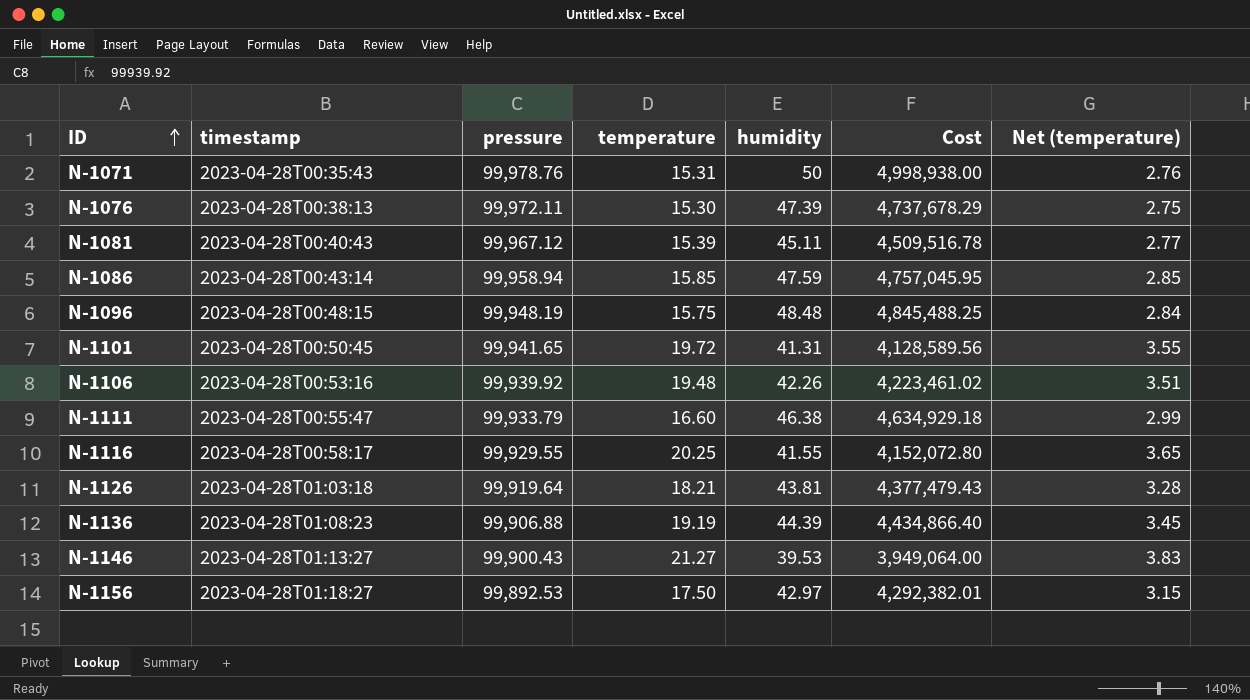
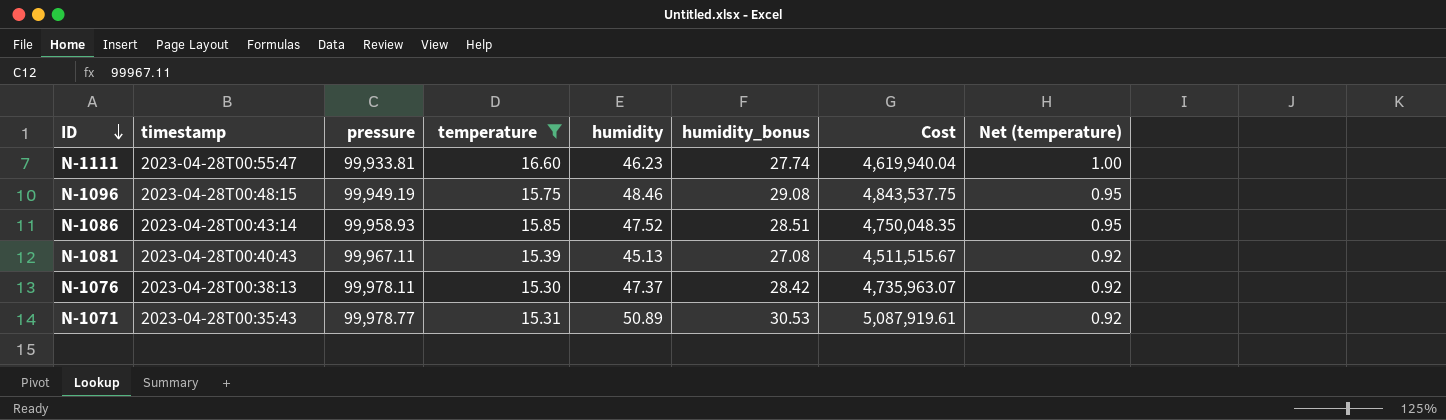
filter: none -> temperature <= 16.60
row order: ID ascending -> ID descending
column humidity_bonus | formula: none -> [humidity] * 0.6
column Net (temperature) | formula: [temperature] * 0.18 -> [temperature] * 0.06
N-1111 | pressure: 99,933.79 -> 99,933.81
N-1111 | humidity: 46.38 -> 46.23
N-1111 | Cost: 4,634,929.18 -> 4,619,940.04
N-1096 | pressure: 99,948.19 -> 99,949.19
N-1096 | humidity: 48.48 -> 48.46
N-1096 | Cost: 4,845,488.25 -> 4,843,537.75
N-1086 | pressure: 99,958.94 -> 99,958.93
N-1086 | humidity: 47.59 -> 47.52
N-1086 | Cost: 4,757,045.95 -> 4,750,048.35
N-1081 | pressure: 99,967.12 -> 99,967.11
N-1081 | humidity: 45.11 -> 45.13
N-1081 | Cost: 4,509,516.78 -> 4,511,515.67
N-1076 | pressure: 99,972.11 -> 99,978.11
N-1076 | humidity: 47.39 -> 47.37
N-1076 | Cost: 4,737,678.29 -> 4,735,963.07
N-1071 | pressure: 99,978.76 -> 99,978.77
N-1071 | humidity: 50 -> 50.89
N-1071 | Cost: 4,998,938.00 -> 5,087,919.61

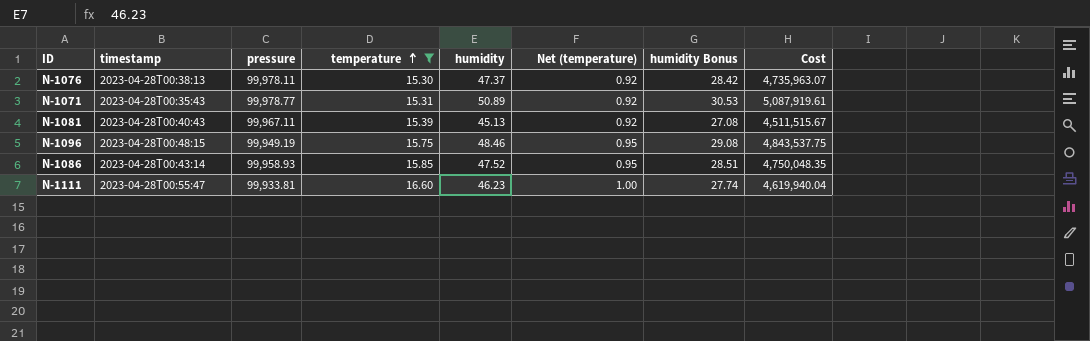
row order: ID descending -> temperature ascending
column Net (temperature) | position: 8 -> 6
column name: humidity_bonus -> humidity Bonus

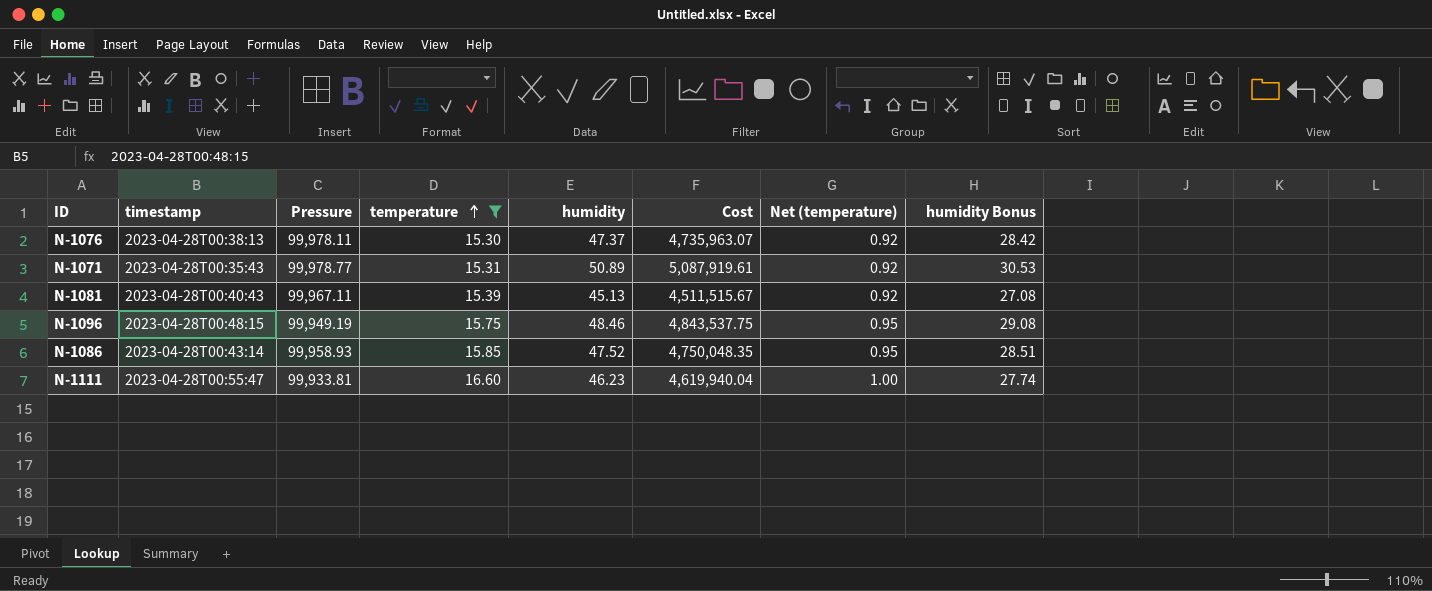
column name: pressure -> Pressure
column Cost | position: 8 -> 6

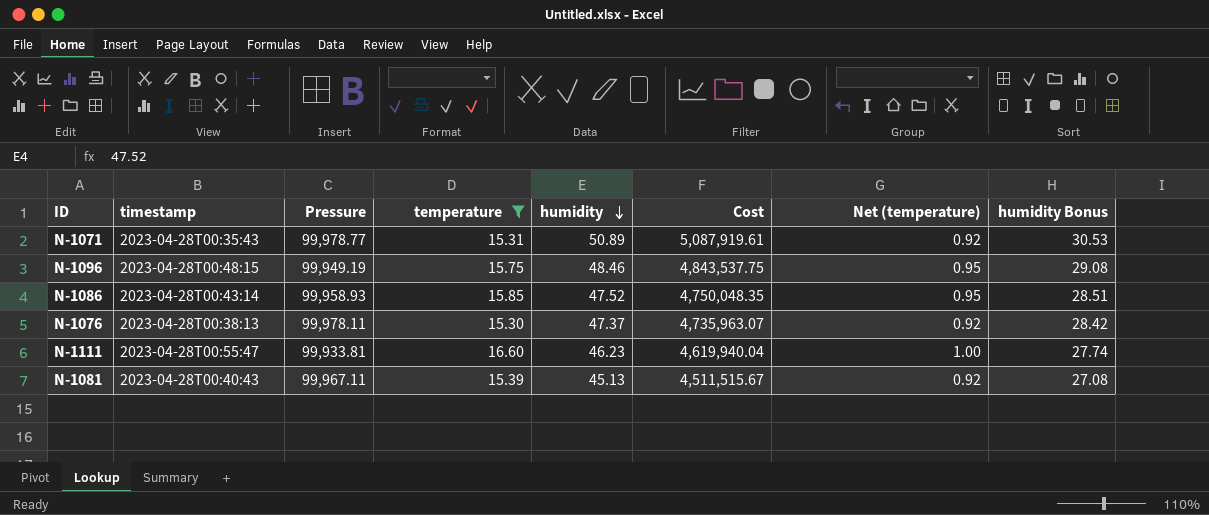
row order: temperature ascending -> humidity descending

